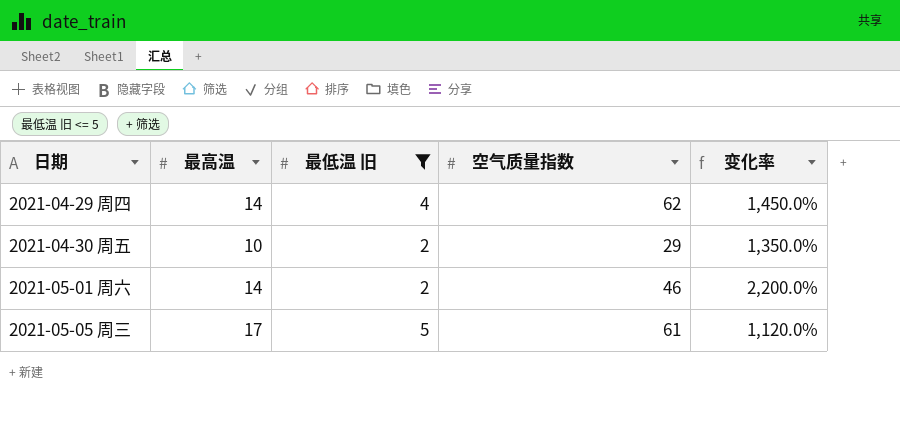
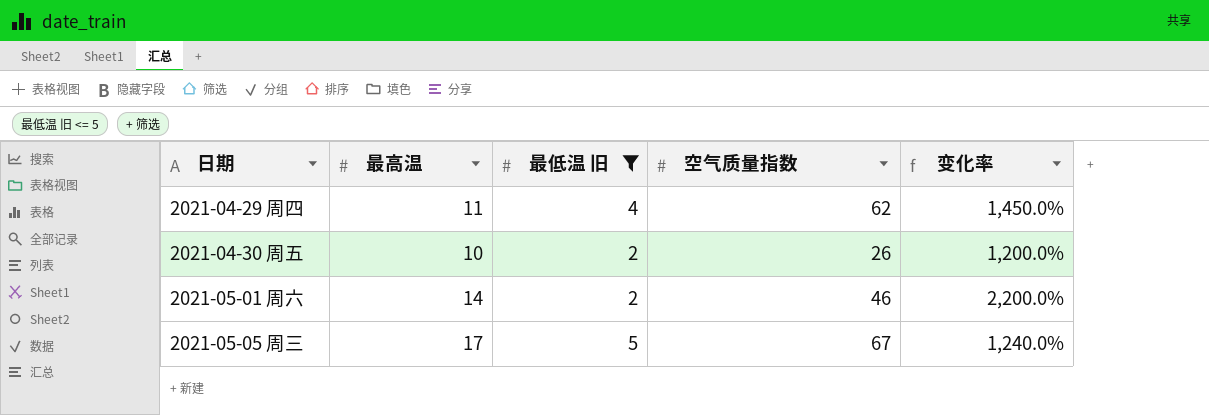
2021-04-29 周四 | 最高温: 14 -> 11
2021-04-30 周五 | 空气质量指数: 29 -> 26
2021-04-30 周五 | 变化率: 1,350.0% -> 1,200.0%
2021-05-05 周三 | 空气质量指数: 61 -> 67
2021-05-05 周三 | 变化率: 1,120.0% -> 1,240.0%

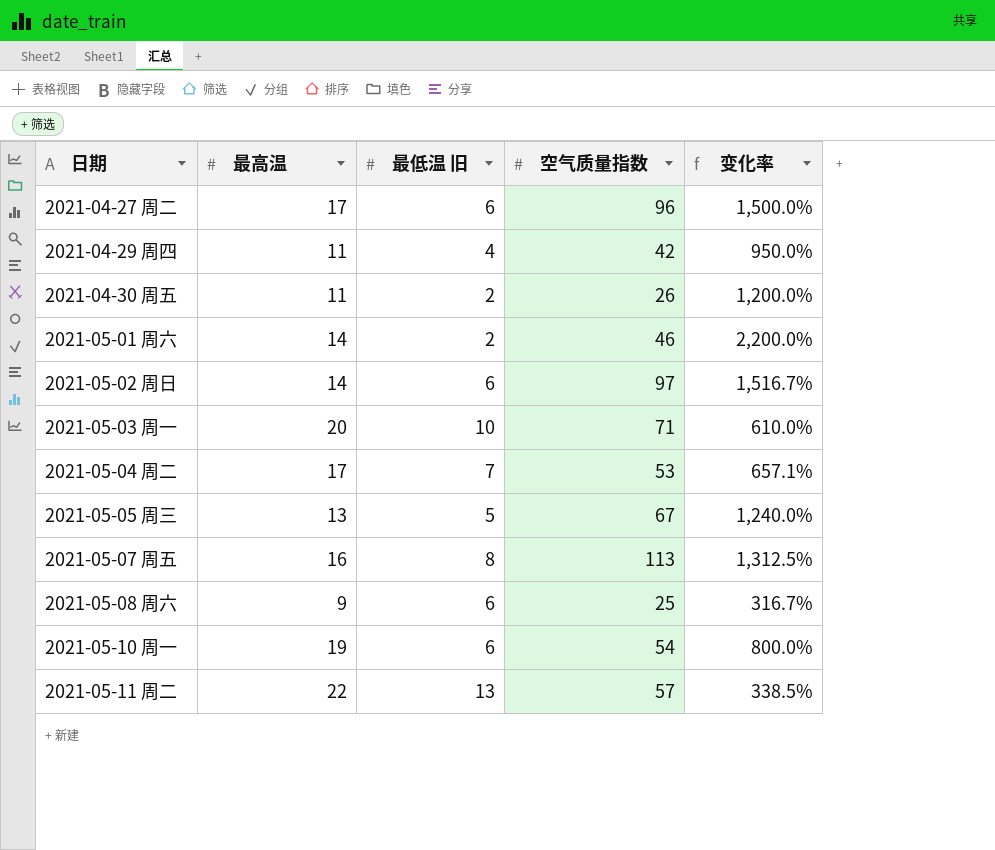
filter: 最低温 旧 <= 5 -> none
2021-04-29 周四 | 空气质量指数: 62 -> 42
2021-04-29 周四 | 变化率: 1,450.0% -> 950.0%
2021-04-30 周五 | 最高温: 10 -> 11
2021-05-05 周三 | 最高温: 17 -> 13

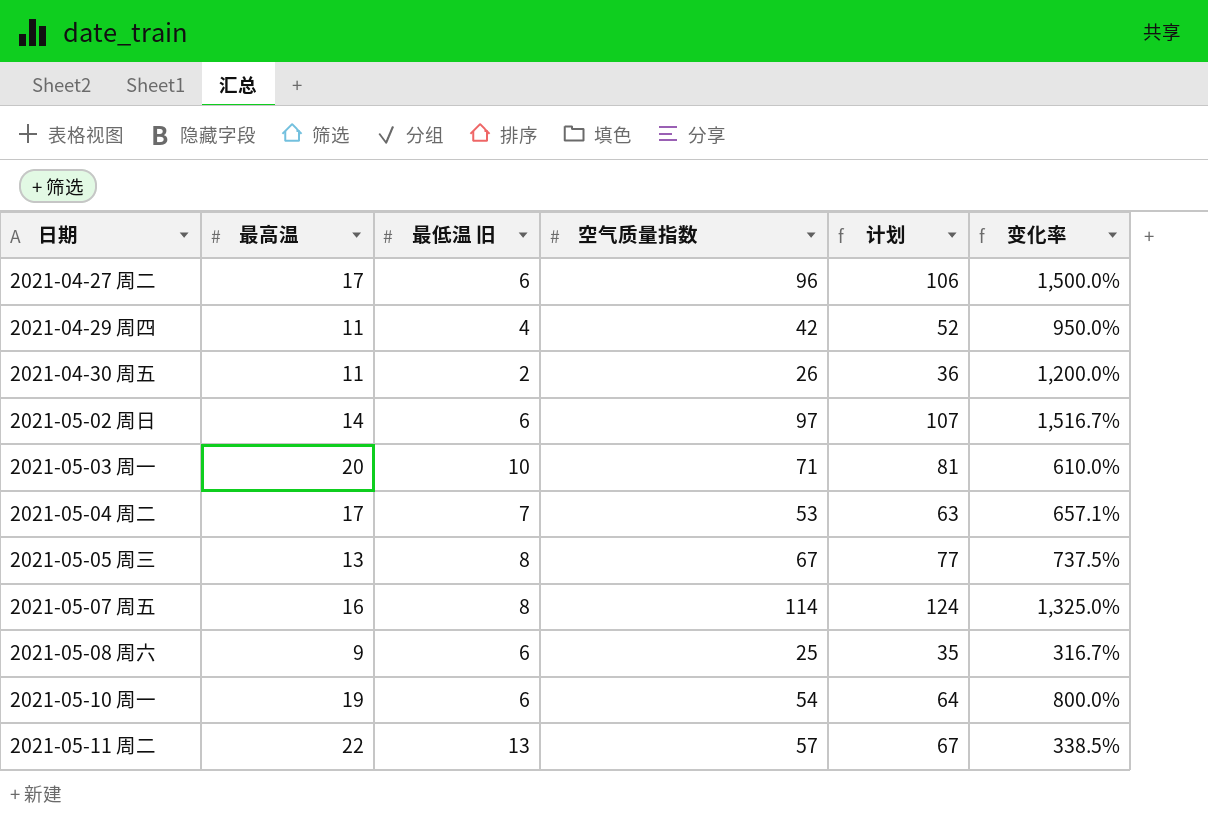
column 计划 | formula: none -> [空气质量指数] + 10
row 2021-05-01 周六: 14 | 2 | 46 | 2,200.0% -> none
2021-05-05 周三 | 最低温 旧: 5 -> 8
2021-05-05 周三 | 变化率: 1,240.0% -> 737.5%
2021-05-07 周五 | 空气质量指数: 113 -> 114
2021-05-07 周五 | 变化率: 1,312.5% -> 1,325.0%

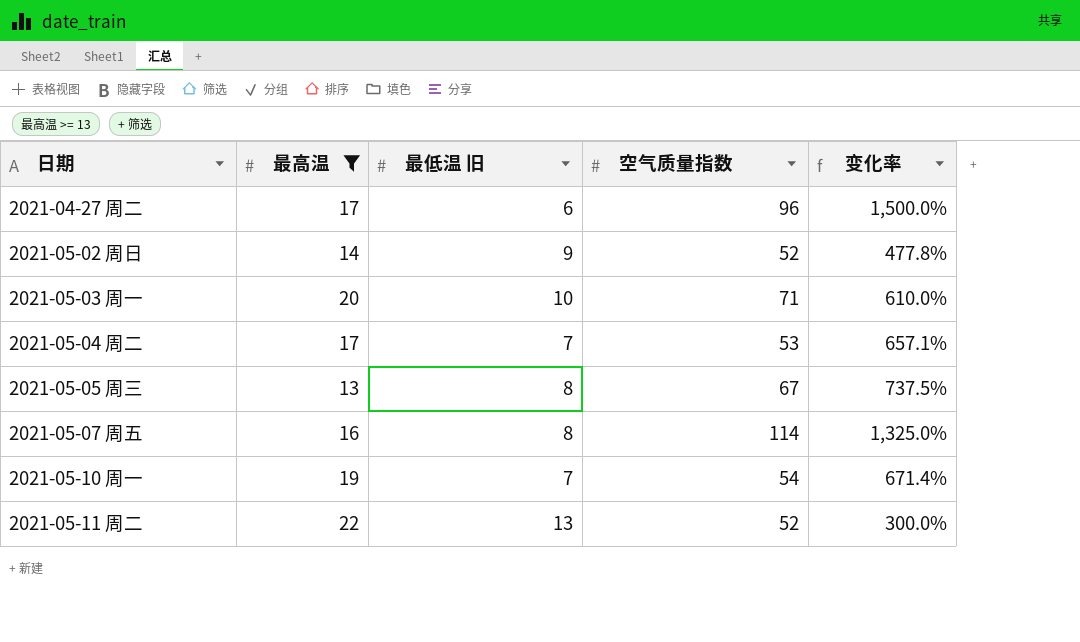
filter: none -> 最高温 >= 13
column 计划 | formula: [空气质量指数] + 10 -> none
2021-05-02 周日 | 最低温 旧: 6 -> 9
2021-05-02 周日 | 空气质量指数: 97 -> 52
2021-05-02 周日 | 变化率: 1,516.7% -> 477.8%
2021-05-10 周一 | 最低温 旧: 6 -> 7
2021-05-10 周一 | 变化率: 800.0% -> 671.4%
2021-05-11 周二 | 空气质量指数: 57 -> 52
2021-05-11 周二 | 变化率: 338.5% -> 300.0%

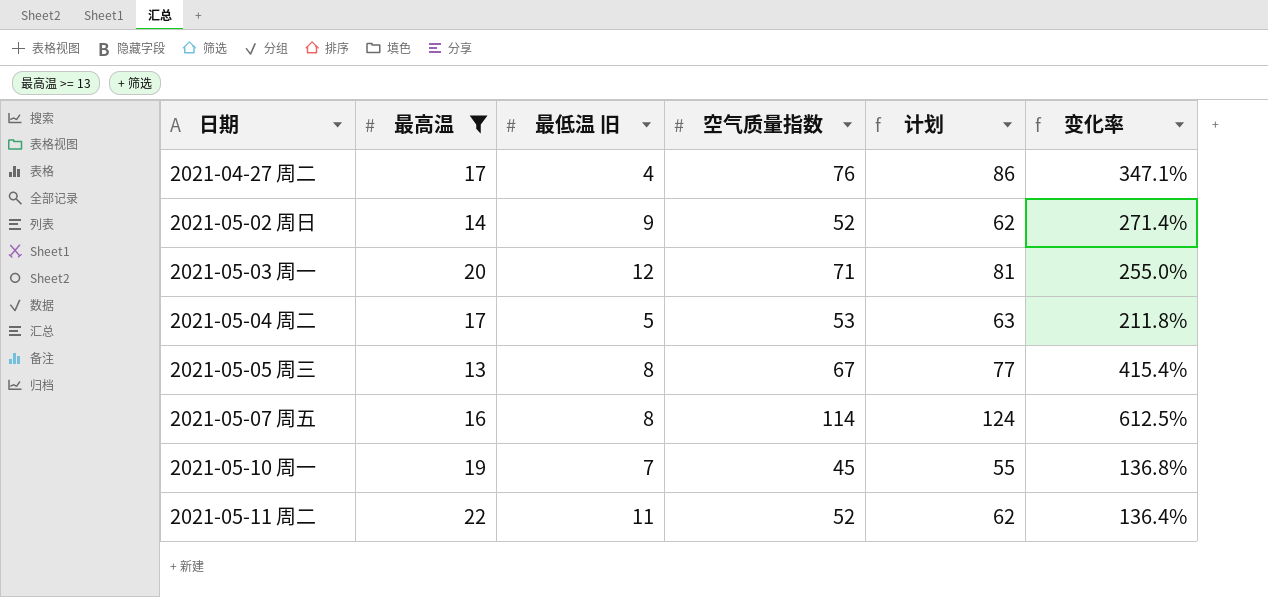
column 计划 | formula: none -> [空气质量指数] + 10
column 变化率 | formula: ([空气质量指数] - [最低温 旧]) / [最低温 旧] -> ([空气质量指数] - [最高温]) / [最高温]
2021-04-27 周二 | 最低温 旧: 6 -> 4
2021-04-27 周二 | 空气质量指数: 96 -> 76
2021-05-03 周一 | 最低温 旧: 10 -> 12
2021-05-04 周二 | 最低温 旧: 7 -> 5
2021-05-10 周一 | 空气质量指数: 54 -> 45
2021-05-11 周二 | 最低温 旧: 13 -> 11

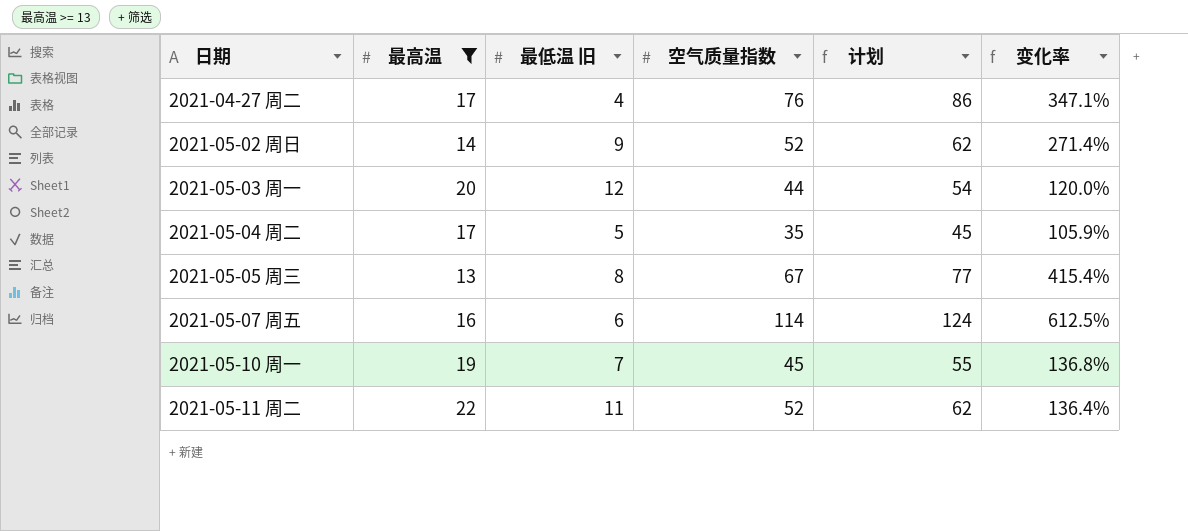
2021-05-03 周一 | 空气质量指数: 71 -> 44
2021-05-03 周一 | 计划: 81 -> 54
2021-05-03 周一 | 变化率: 255.0% -> 120.0%
2021-05-04 周二 | 空气质量指数: 53 -> 35
2021-05-04 周二 | 计划: 63 -> 45
2021-05-04 周二 | 变化率: 211.8% -> 105.9%
2021-05-07 周五 | 最低温 旧: 8 -> 6

